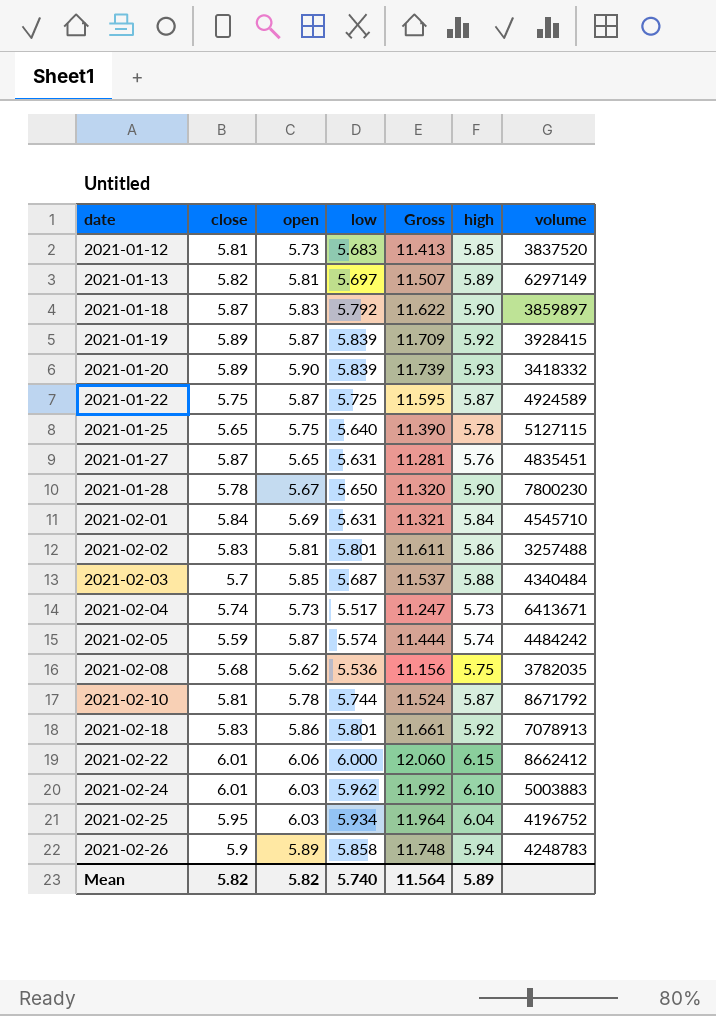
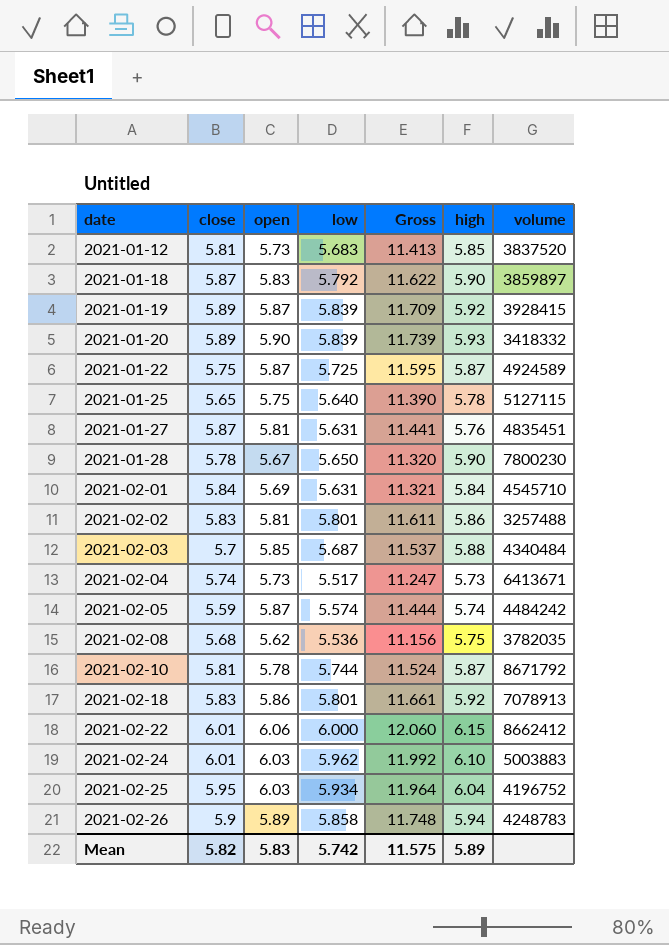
row 2021-01-13: 5.82 | 5.81 | 5.697 | 11.507 | 5.89 | 6297149 -> none
2021-01-27 | open: 5.65 -> 5.81
2021-01-27 | Gross: 11.281 -> 11.441
Mean | open: 5.82 -> 5.83
Mean | low: 5.740 -> 5.742
Mean | Gross: 11.564 -> 11.575

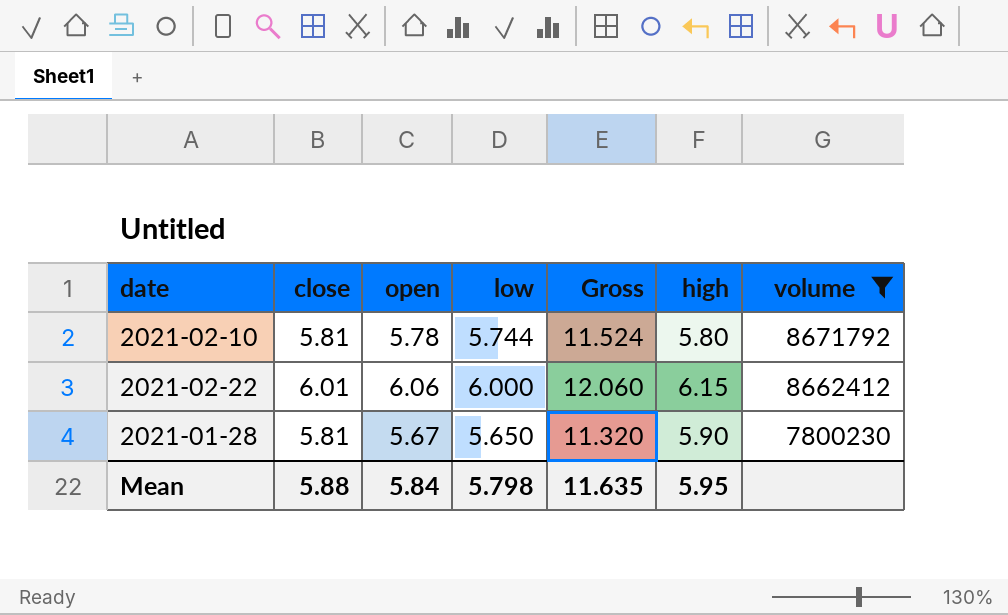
filter: none -> volume >= 7800230
row order: date ascending -> volume descending
2021-02-10 | high: 5.87 -> 5.80
2021-01-28 | close: 5.78 -> 5.81
Mean | close: 5.82 -> 5.88
Mean | open: 5.83 -> 5.84
Mean | low: 5.742 -> 5.798
Mean | Gross: 11.575 -> 11.635
Mean | high: 5.89 -> 5.95

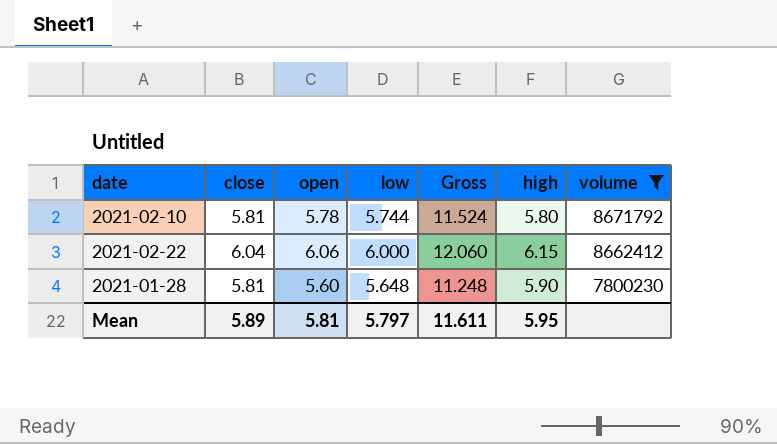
2021-02-22 | close: 6.01 -> 6.04
2021-01-28 | open: 5.67 -> 5.60
2021-01-28 | low: 5.650 -> 5.648
2021-01-28 | Gross: 11.320 -> 11.248
Mean | close: 5.88 -> 5.89
Mean | open: 5.84 -> 5.81
Mean | low: 5.798 -> 5.797
Mean | Gross: 11.635 -> 11.611

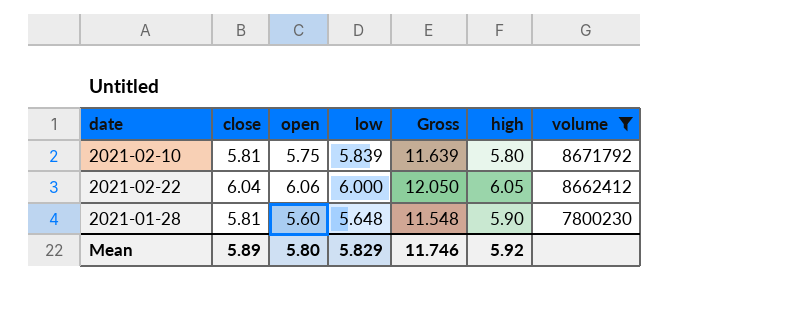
column Gross | formula: [open] + [low] -> [low] + [high]
2021-02-10 | open: 5.78 -> 5.75
2021-02-10 | low: 5.744 -> 5.839
2021-02-22 | high: 6.15 -> 6.05
Mean | open: 5.81 -> 5.80
Mean | low: 5.797 -> 5.829
Mean | Gross: 11.611 -> 11.746
Mean | high: 5.95 -> 5.92

